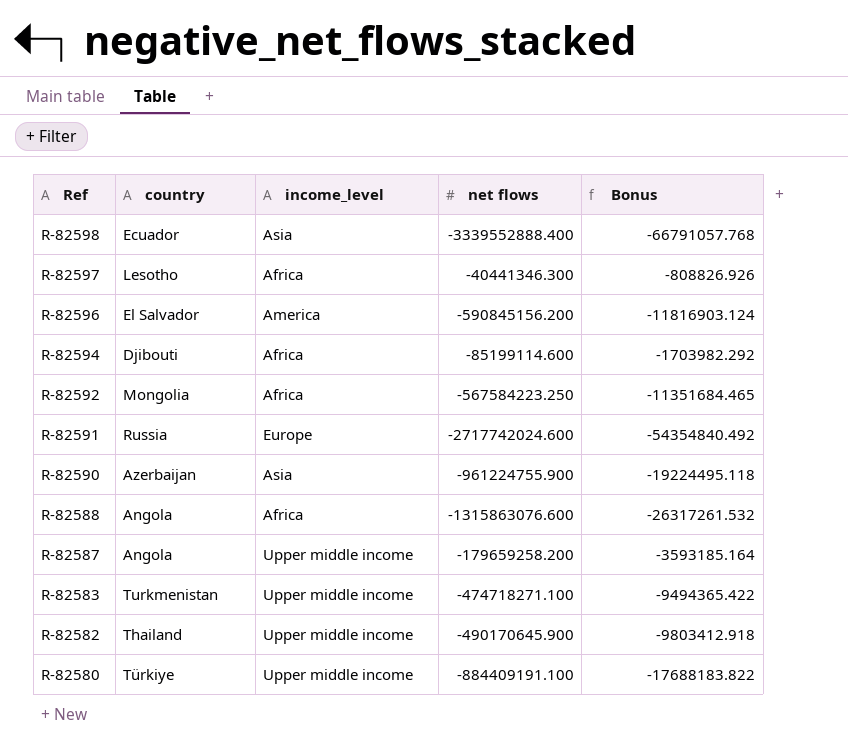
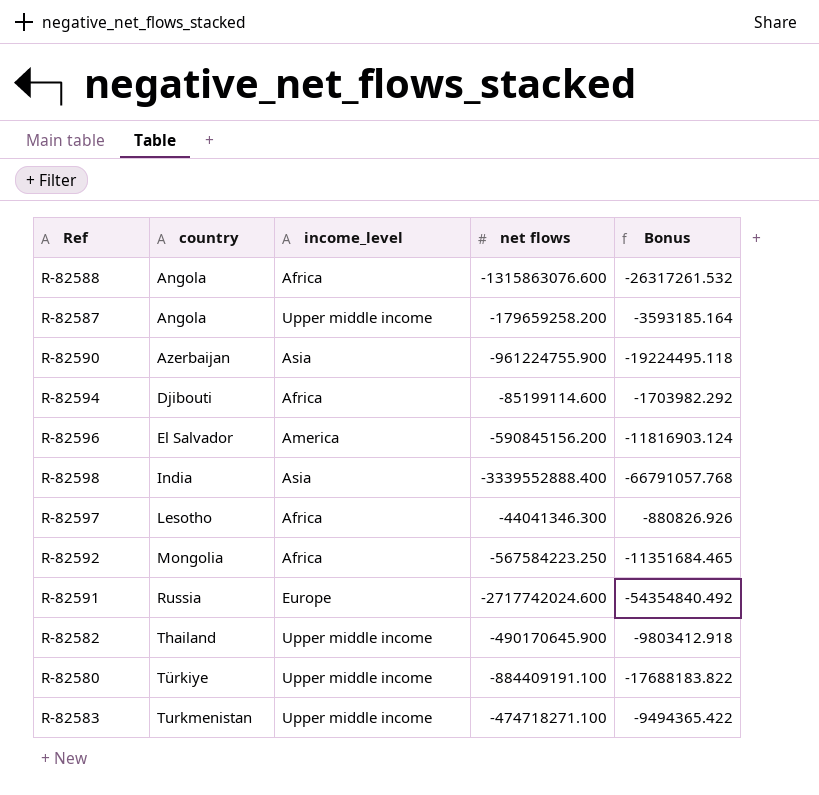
row order: Ref descending -> country ascending
R-82598 | country: Ecuador -> India
R-82597 | net flows: -40441346.300 -> -44041346.300
R-82597 | Bonus: -808826.926 -> -880826.926

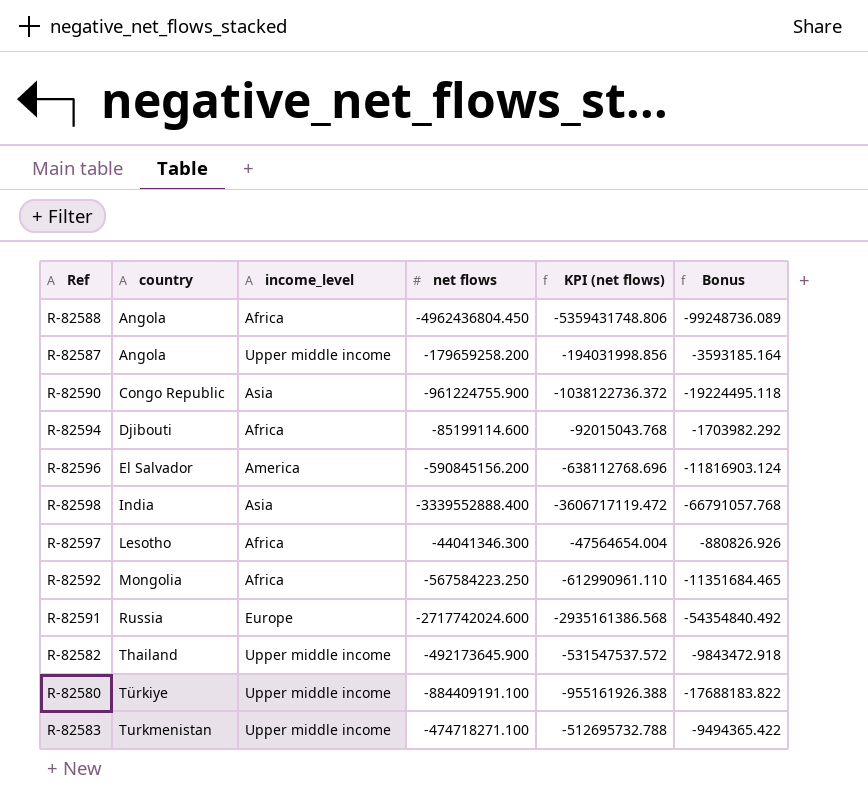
column KPI (net flows) | formula: none -> [net flows] * 1.08
R-82588 | net flows: -1315863076.600 -> -4962436804.450
R-82588 | Bonus: -26317261.532 -> -99248736.089
R-82590 | country: Azerbaijan -> Congo Republic
R-82582 | net flows: -490170645.900 -> -492173645.900
R-82582 | Bonus: -9803412.918 -> -9843472.918

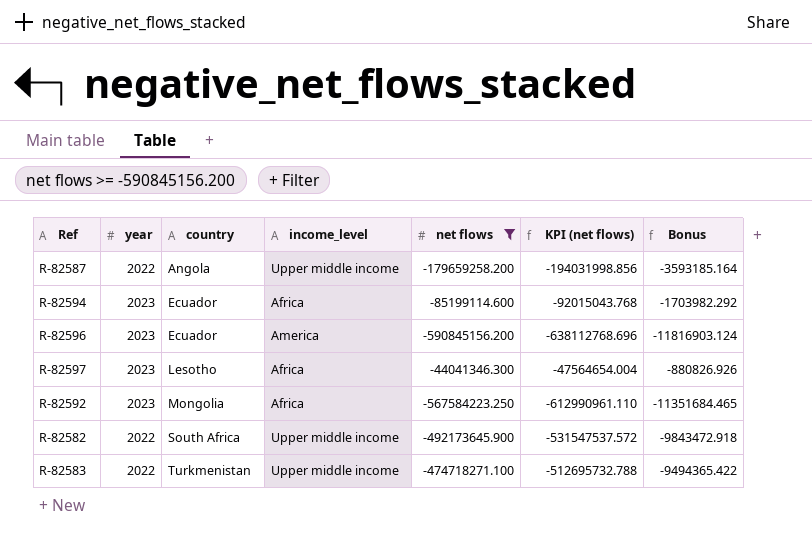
filter: none -> net flows >= -590845156.200
column year | position: none -> 2
R-82594 | country: Djibouti -> Ecuador
R-82596 | country: El Salvador -> Ecuador
R-82582 | country: Thailand -> South Africa

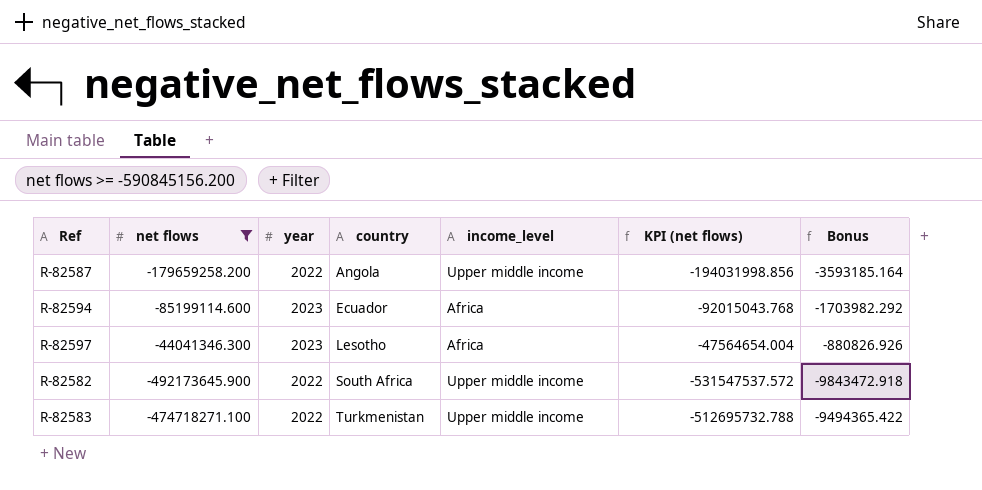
column net flows | position: 5 -> 2
row R-82596: 2023 | Ecuador | America | -590845156.200 | -638112768.696 | -11816903.124 -> none
row R-82592: 2023 | Mongolia | Africa | -567584223.250 | -612990961.110 | -11351684.465 -> none

